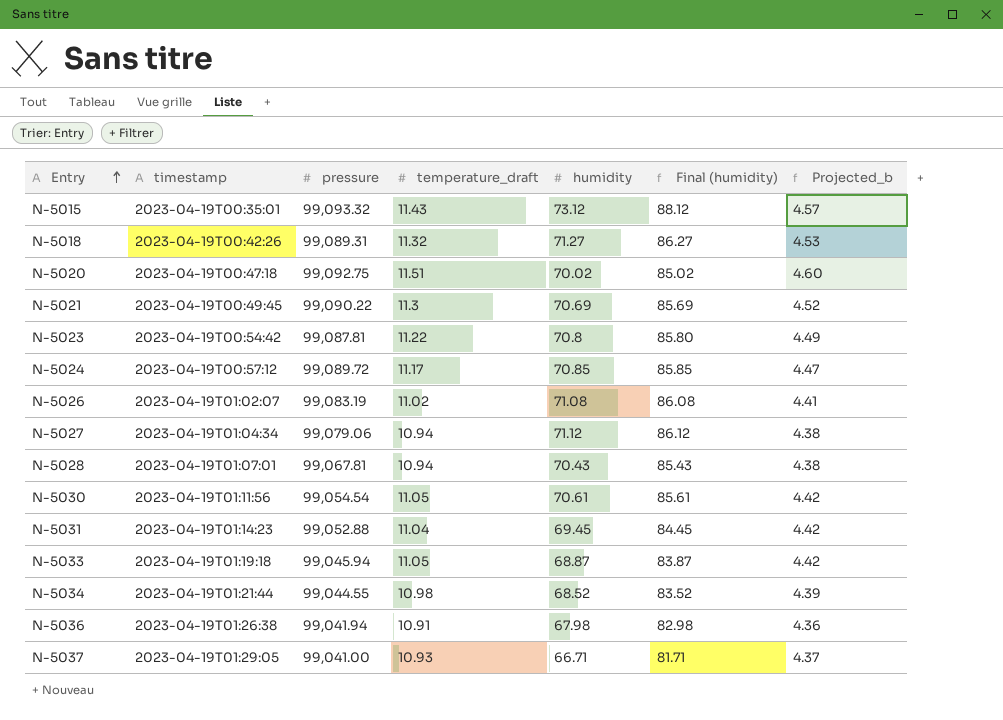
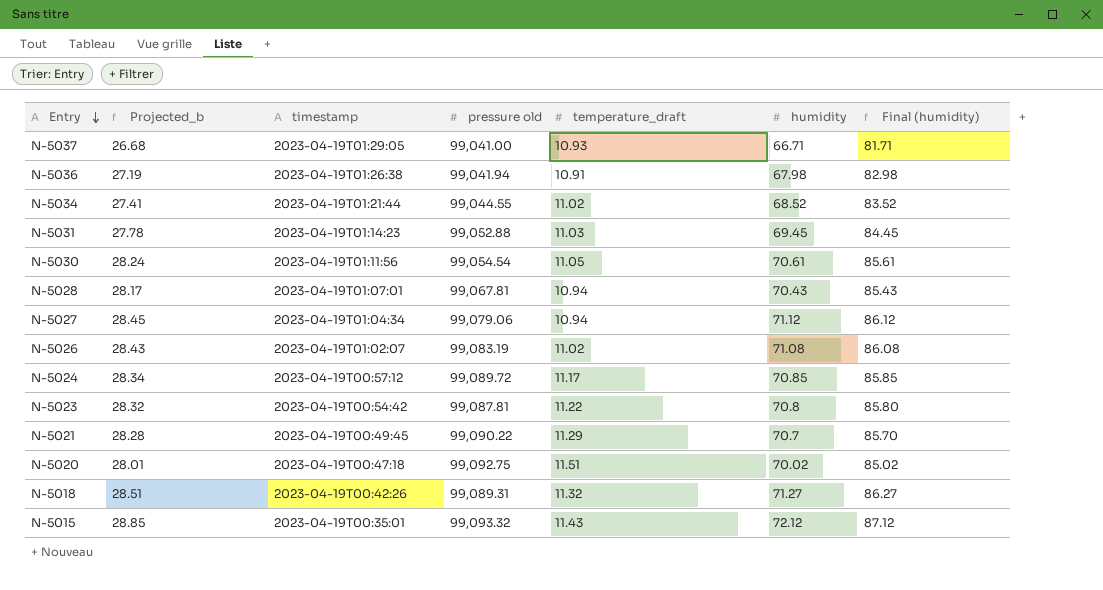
row order: Entry ascending -> Entry descending
column Projected_b | formula: [temperature_draft] * 0.4 -> [humidity] * 0.4
column Projected_b | position: 7 -> 2
column name: pressure -> pressure old
row N-5033: 2023-04-19T01:19:18 | 99,045.94 | 11.05 | 68.87 | 83.87 | 4.42 -> none
N-5034 | temperature_draft: 10.98 -> 11.02
N-5031 | temperature_draft: 11.04 -> 11.03
N-5021 | temperature_draft: 11.3 -> 11.29
N-5021 | humidity: 70.69 -> 70.7
N-5021 | Final (humidity): 85.69 -> 85.70
N-5015 | humidity: 73.12 -> 72.12
N-5015 | Final (humidity): 88.12 -> 87.12

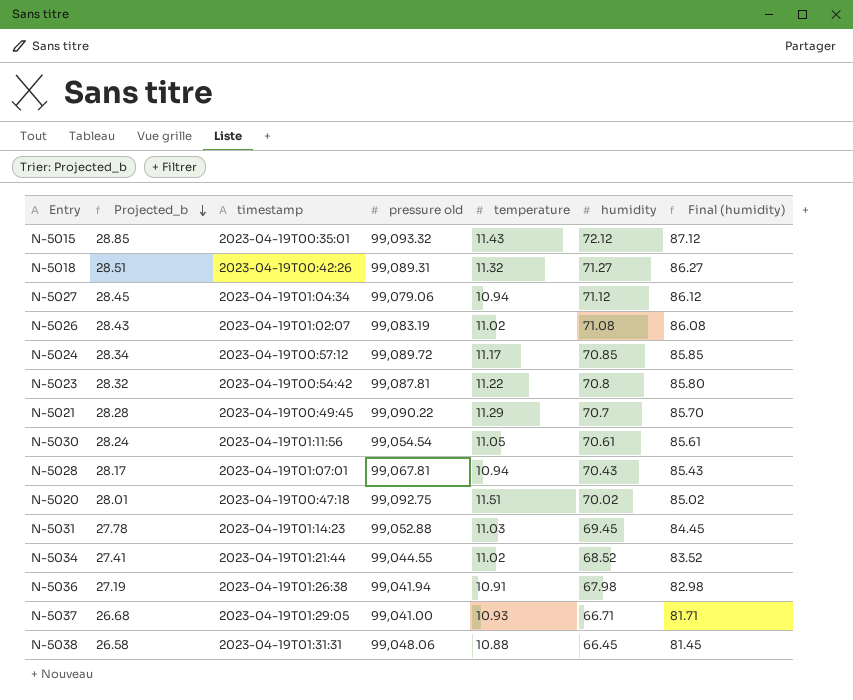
row order: Entry descending -> Projected_b descending
column name: temperature_draft -> temperature
row N-5038: none -> 26.58 | 2023-04-19T01:31:31 | 99,048.06 | 10.88 | 66.45 | 81.45

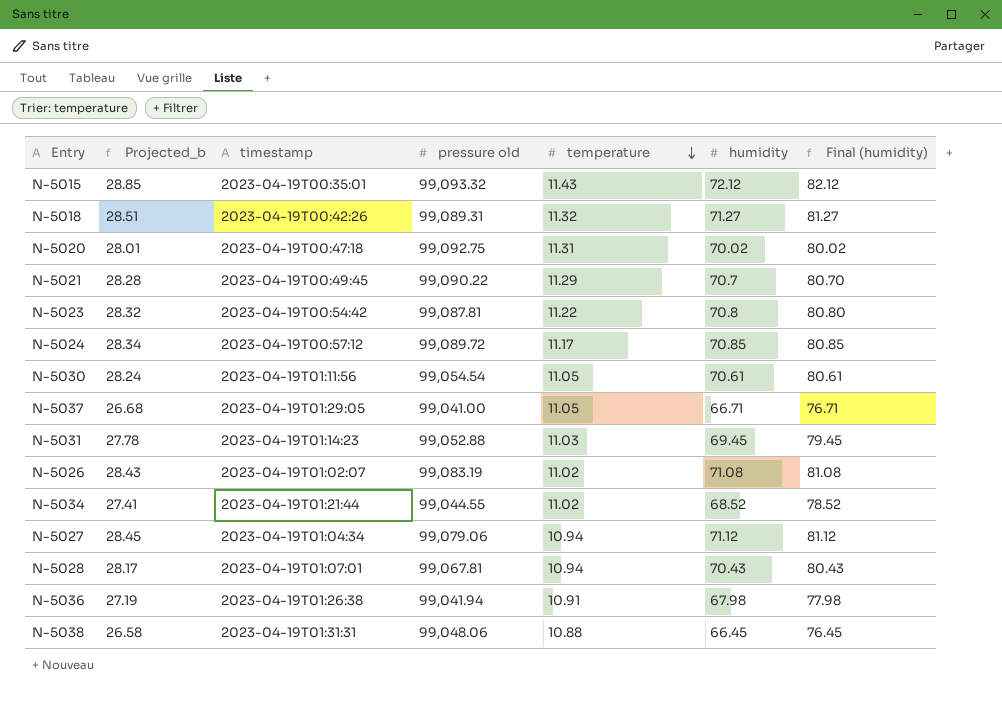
row order: Projected_b descending -> temperature descending
column Final (humidity) | formula: [humidity] + 15 -> [humidity] + 10
N-5020 | temperature: 11.51 -> 11.31
N-5037 | temperature: 10.93 -> 11.05

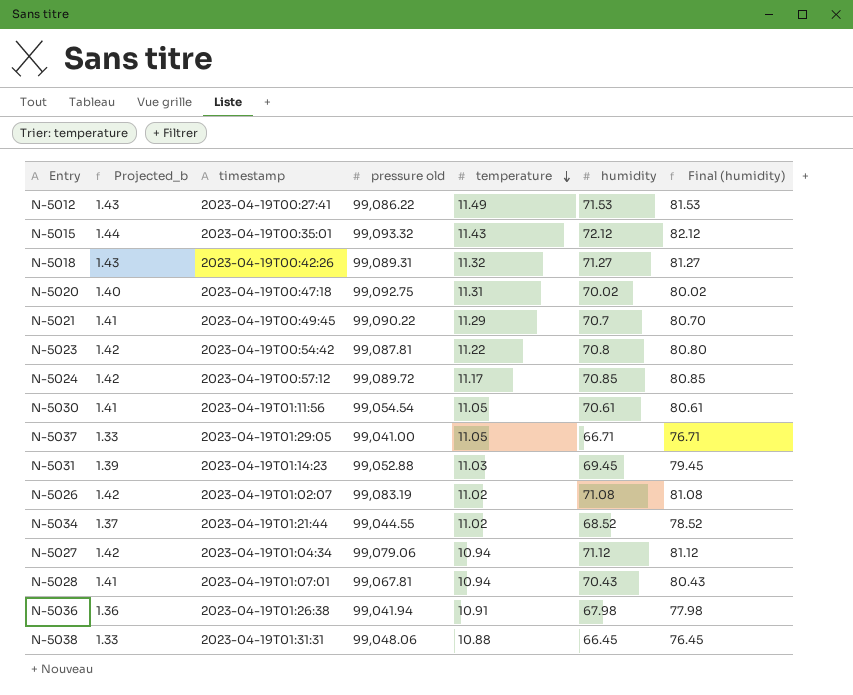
column Projected_b | formula: [humidity] * 0.4 -> [humidity] * 0.02
row N-5012: none -> 1.43 | 2023-04-19T00:27:41 | 99,086.22 | 11.49 | 71.53 | 81.53

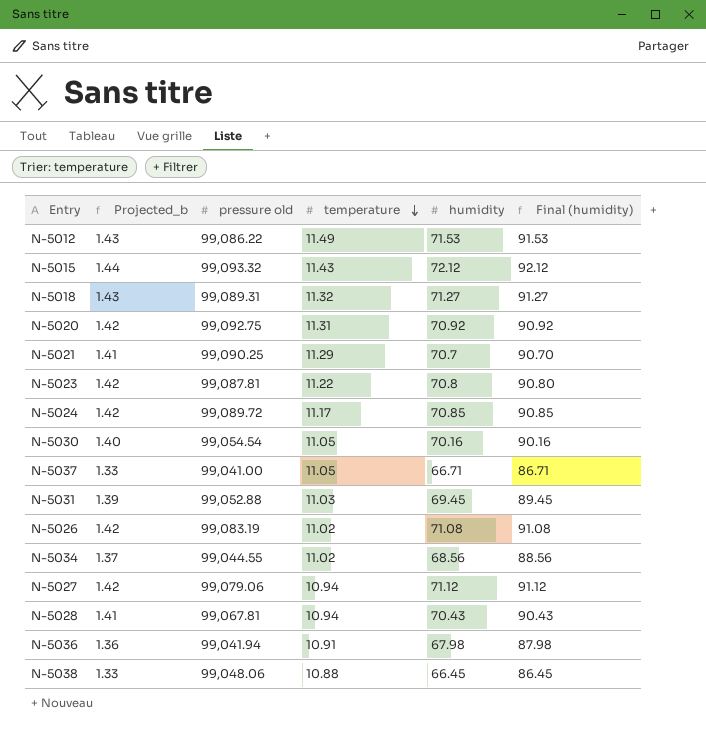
column timestamp | position: 3 -> none
column Final (humidity) | formula: [humidity] + 10 -> [humidity] + 20
N-5020 | Projected_b: 1.40 -> 1.42
N-5020 | humidity: 70.02 -> 70.92
N-5021 | pressure old: 99,090.22 -> 99,090.25
N-5030 | Projected_b: 1.41 -> 1.40
N-5030 | humidity: 70.61 -> 70.16
N-5034 | humidity: 68.52 -> 68.56

